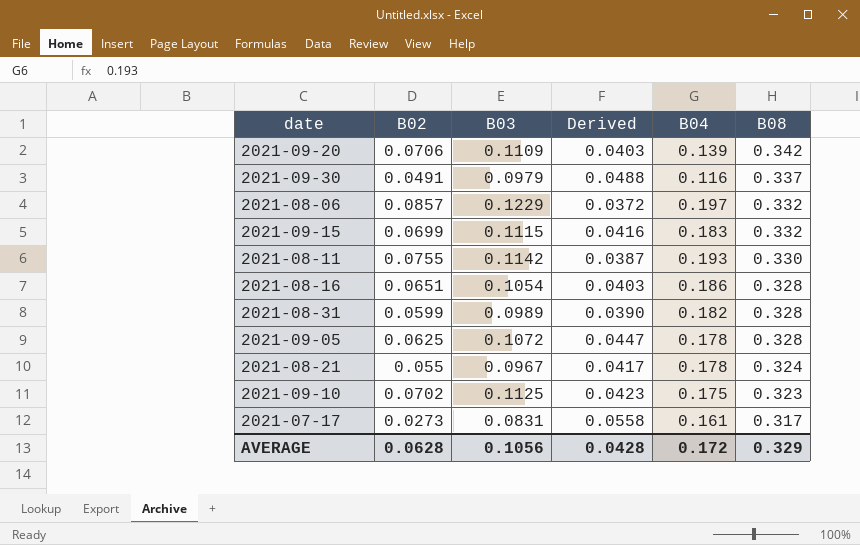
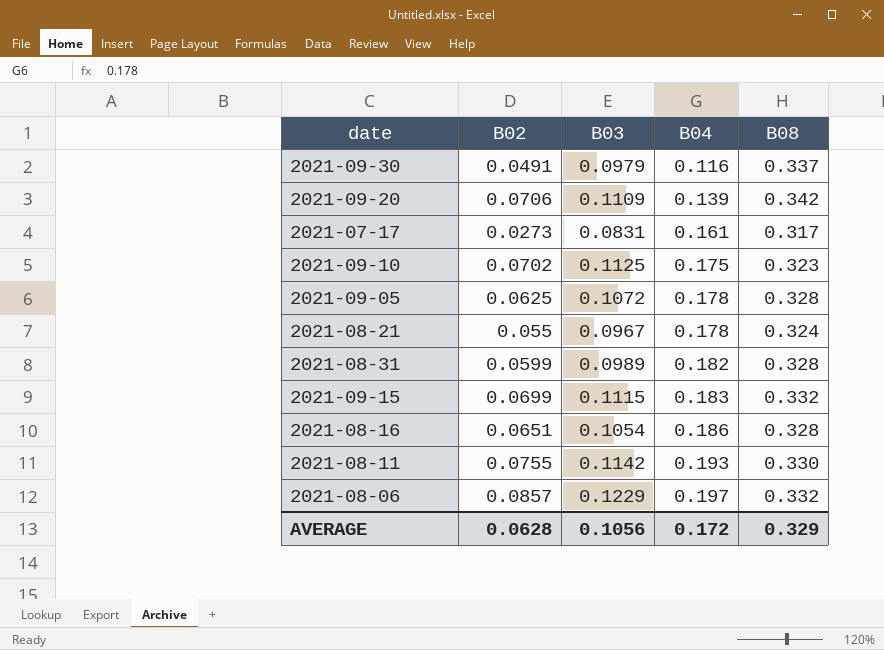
row order: B08 descending -> B04 ascending
column Derived | formula: [B03] - [B02] -> none

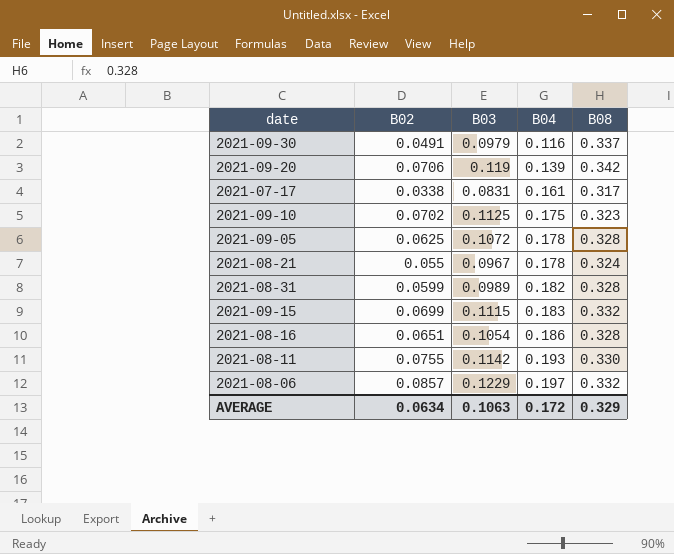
2021-09-20 | B03: 0.1109 -> 0.119
2021-07-17 | B02: 0.0273 -> 0.0338
AVERAGE | B02: 0.0628 -> 0.0634
AVERAGE | B03: 0.1056 -> 0.1063

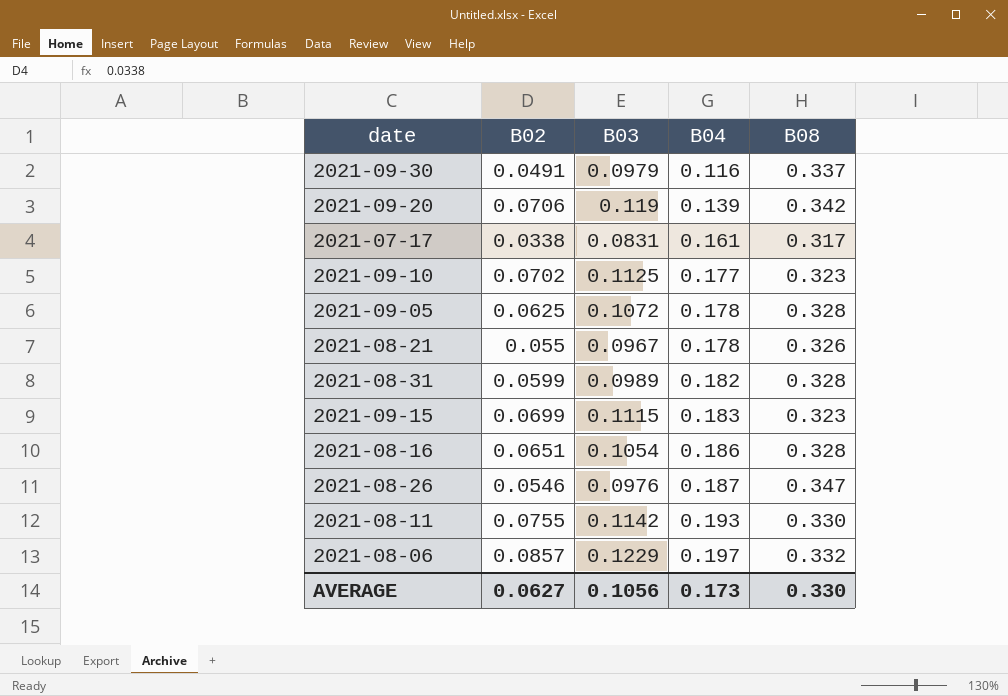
2021-09-10 | B04: 0.175 -> 0.177
2021-08-21 | B08: 0.324 -> 0.326
2021-09-15 | B08: 0.332 -> 0.323
row 2021-08-26: none -> 0.0546 | 0.0976 | 0.187 | 0.347
AVERAGE | B02: 0.0634 -> 0.0627
AVERAGE | B03: 0.1063 -> 0.1056
AVERAGE | B04: 0.172 -> 0.173
AVERAGE | B08: 0.329 -> 0.330

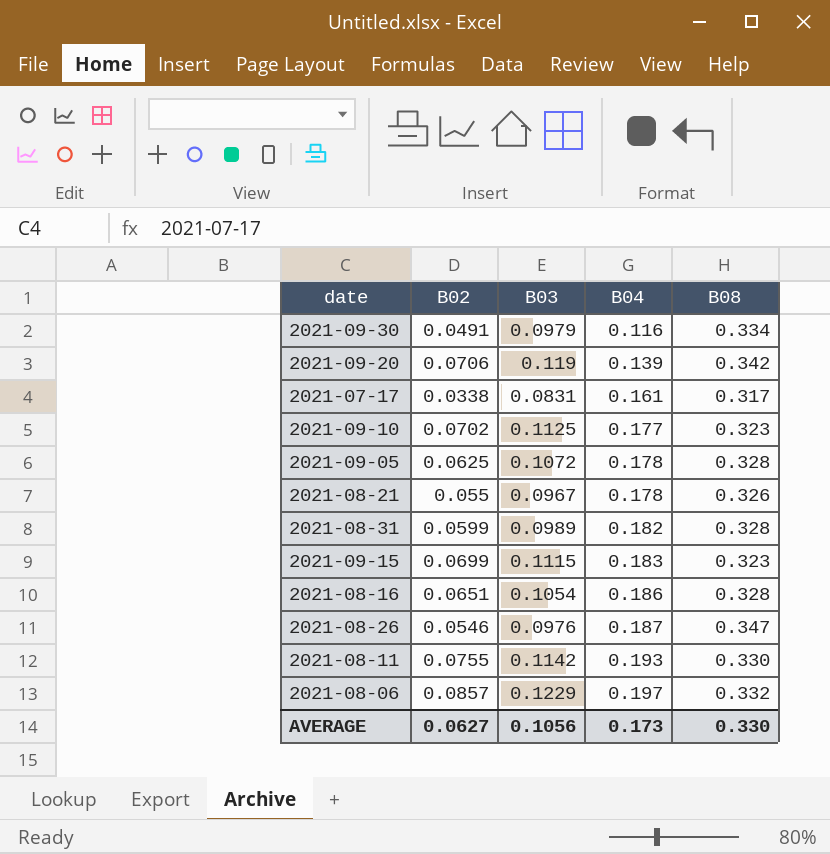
2021-09-30 | B08: 0.337 -> 0.334

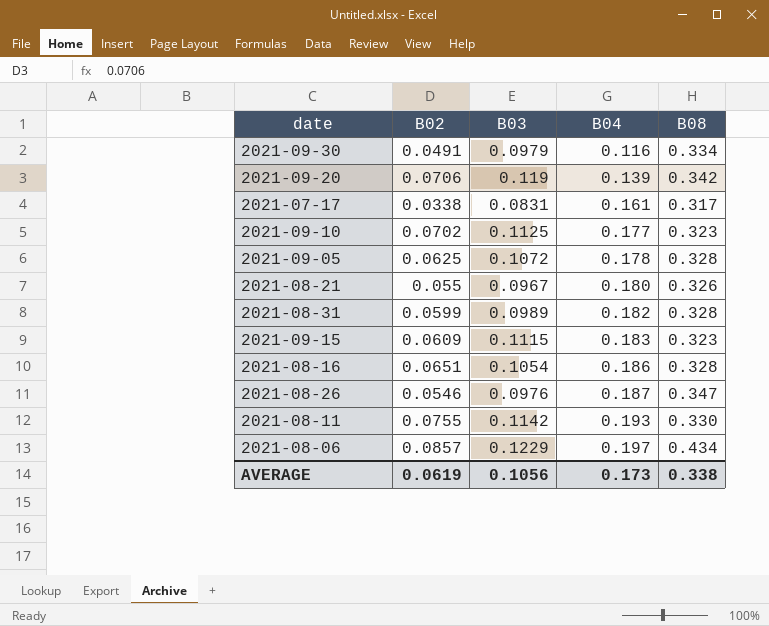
2021-08-21 | B04: 0.178 -> 0.180
2021-09-15 | B02: 0.0699 -> 0.0609
2021-08-06 | B08: 0.332 -> 0.434
AVERAGE | B02: 0.0627 -> 0.0619
AVERAGE | B08: 0.330 -> 0.338

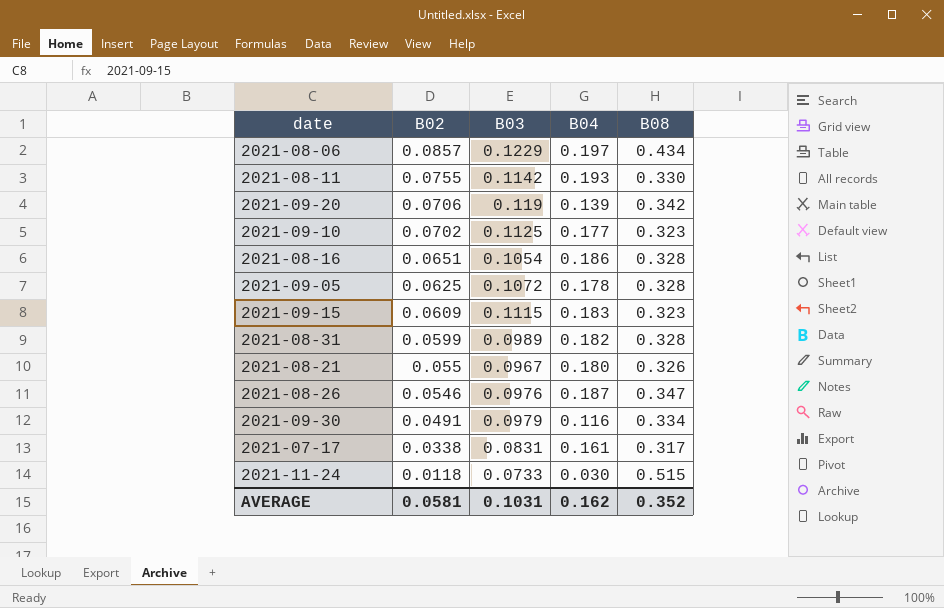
row order: B04 ascending -> B02 descending
row 2021-11-24: none -> 0.0118 | 0.0733 | 0.030 | 0.515
AVERAGE | B02: 0.0619 -> 0.0581
AVERAGE | B03: 0.1056 -> 0.1031
AVERAGE | B04: 0.173 -> 0.162
AVERAGE | B08: 0.338 -> 0.352

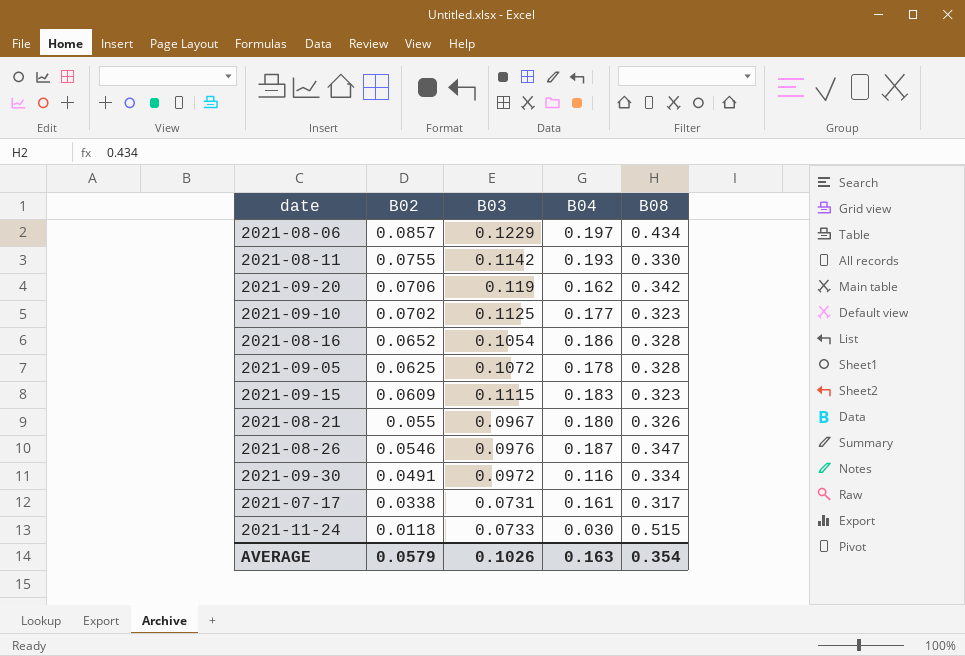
row 2021-08-31: 0.0599 | 0.0989 | 0.182 | 0.328 -> none
2021-09-20 | B04: 0.139 -> 0.162
2021-08-16 | B02: 0.0651 -> 0.0652
2021-09-30 | B03: 0.0979 -> 0.0972
2021-07-17 | B03: 0.0831 -> 0.0731
AVERAGE | B02: 0.0581 -> 0.0579
AVERAGE | B03: 0.1031 -> 0.1026
AVERAGE | B04: 0.162 -> 0.163
AVERAGE | B08: 0.352 -> 0.354

